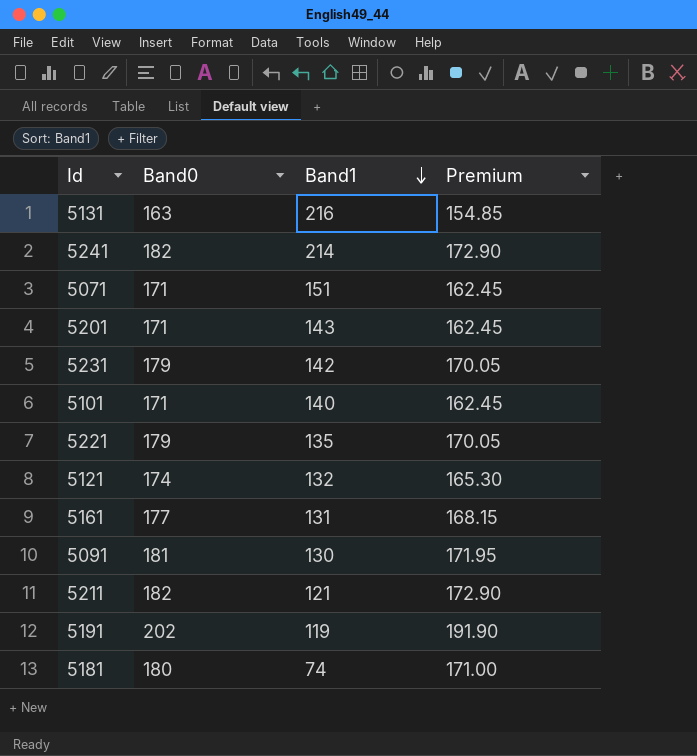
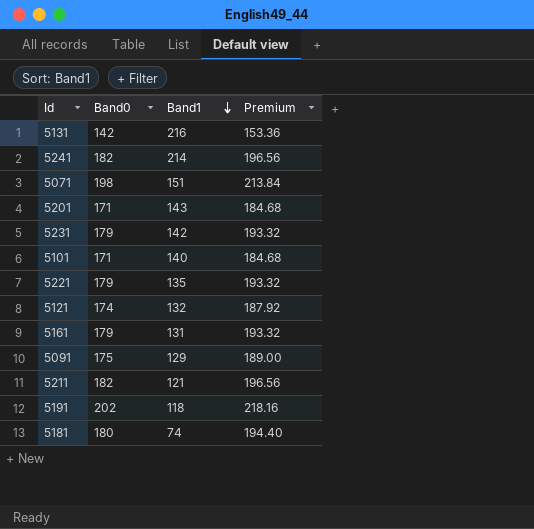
column Premium | formula: [Band0] * 0.95 -> [Band0] * 1.08
5131 | Band0: 163 -> 142
5071 | Band0: 171 -> 198
5161 | Band0: 177 -> 179
5091 | Band0: 181 -> 175
5091 | Band1: 130 -> 129
5191 | Band1: 119 -> 118

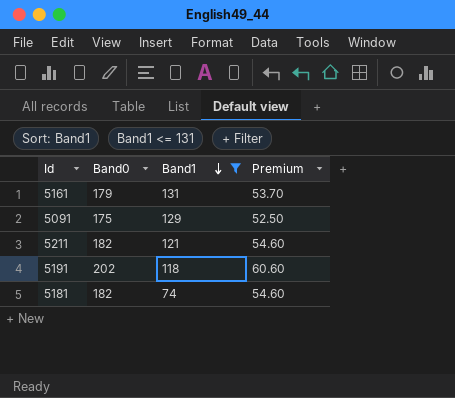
filter: none -> Band1 <= 131
column Premium | formula: [Band0] * 1.08 -> [Band0] * 0.3
5181 | Band0: 180 -> 182

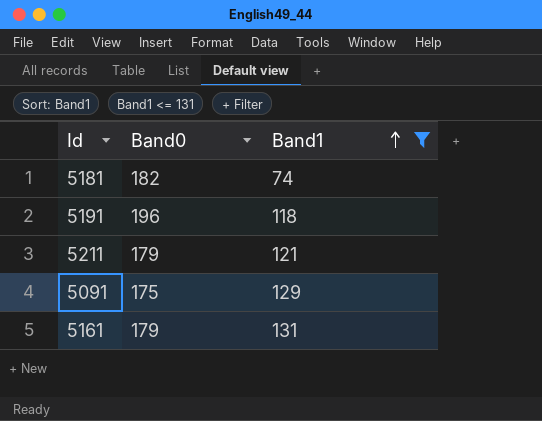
row order: Band1 descending -> Band1 ascending
column Premium | formula: [Band0] * 0.3 -> none
5191 | Band0: 202 -> 196
5211 | Band0: 182 -> 179

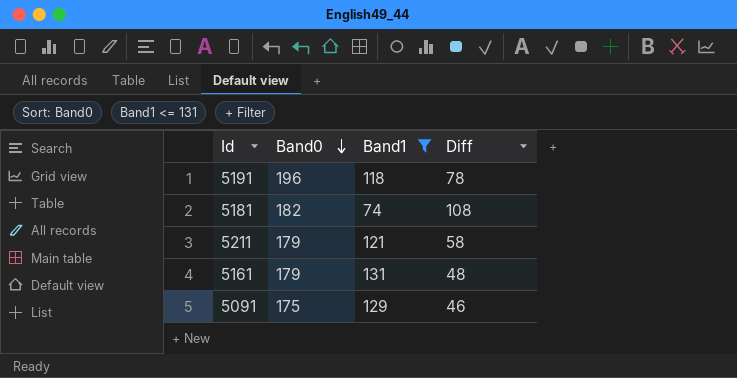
row order: Band1 ascending -> Band0 descending
column Diff | formula: none -> [Band0] - [Band1]

